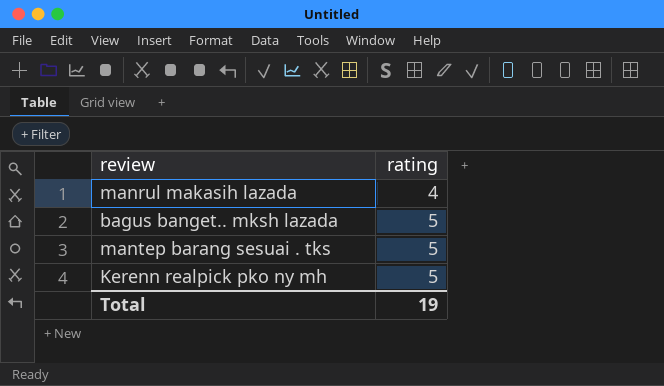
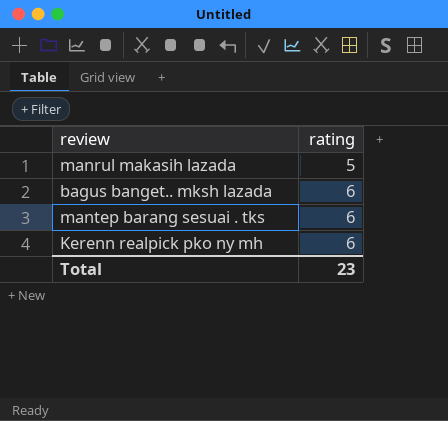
manrul makasih lazada | rating: 4 -> 5
bagus banget.. mksh lazada | rating: 5 -> 6
mantep barang sesuai . tks | rating: 5 -> 6
Kerenn realpick pko ny mh | rating: 5 -> 6
Total | rating: 19 -> 23

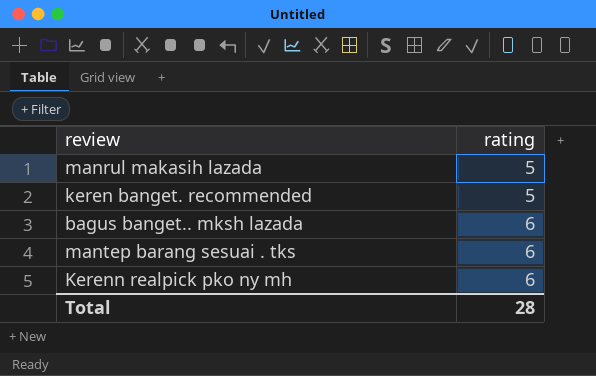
row keren banget. recommended: none -> 5
Total | rating: 23 -> 28

